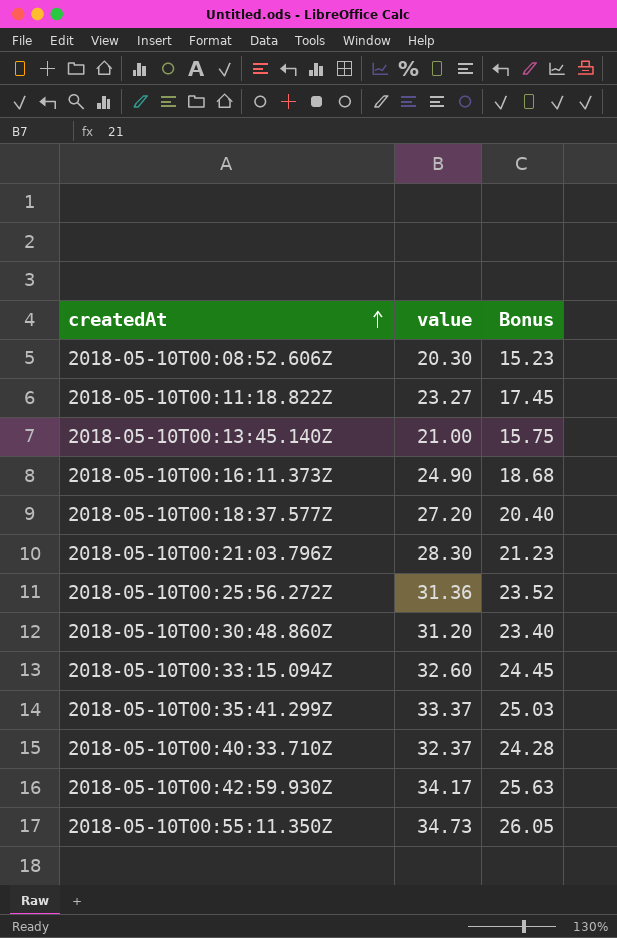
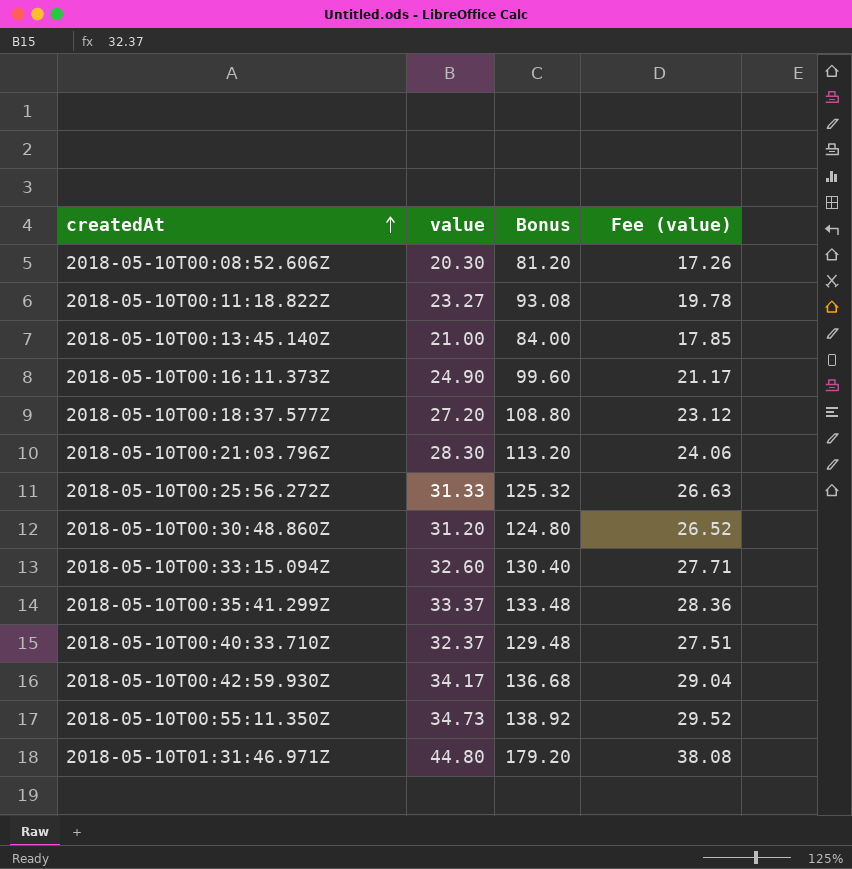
column Bonus | formula: [value] * 0.75 -> [value] * 4
column Fee (value) | formula: none -> [value] * 0.85
2018-05-10T00:25:56.272Z | value: 31.36 -> 31.33
row 2018-05-10T01:31:46.971Z: none -> 44.80 | 179.20 | 38.08

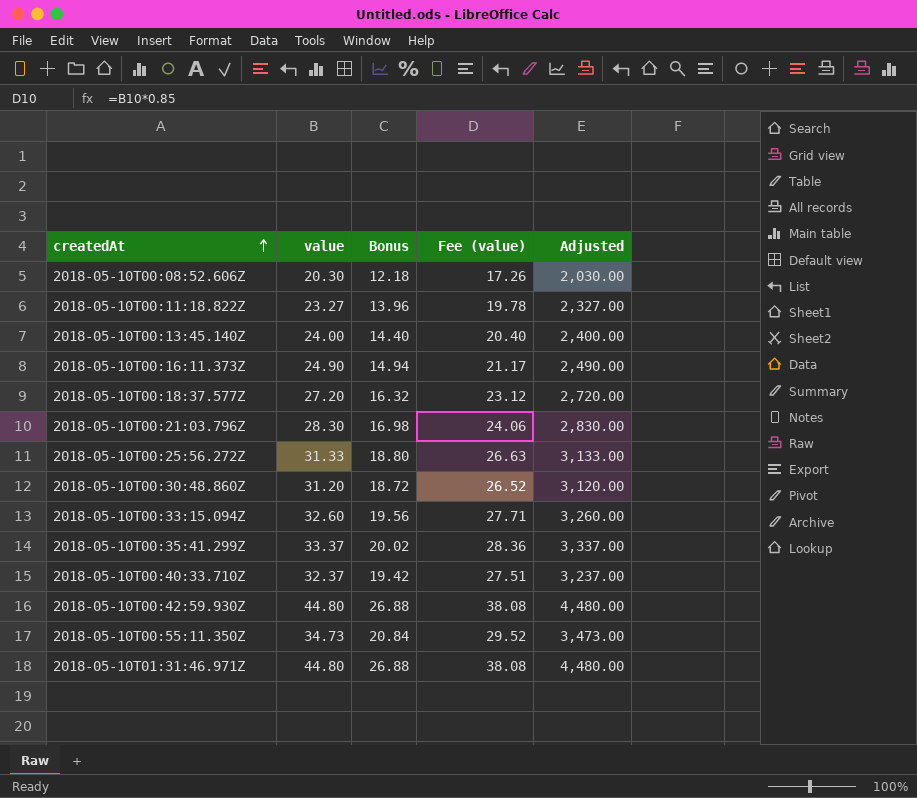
column Bonus | formula: [value] * 4 -> [value] * 0.6
column Adjusted | formula: none -> [value] * 100
2018-05-10T00:13:45.140Z | value: 21.00 -> 24.00
2018-05-10T00:13:45.140Z | Fee (value): 17.85 -> 20.40
2018-05-10T00:42:59.930Z | value: 34.17 -> 44.80
2018-05-10T00:42:59.930Z | Fee (value): 29.04 -> 38.08

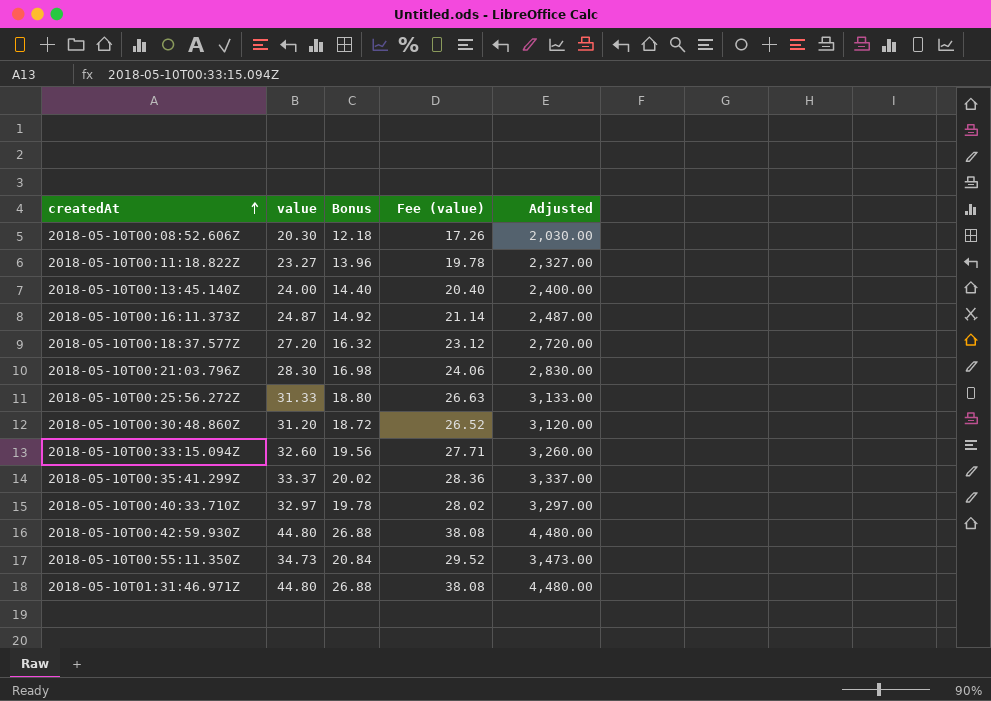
2018-05-10T00:16:11.373Z | value: 24.90 -> 24.87
2018-05-10T00:16:11.373Z | Bonus: 14.94 -> 14.92
2018-05-10T00:16:11.373Z | Fee (value): 21.17 -> 21.14
2018-05-10T00:16:11.373Z | Adjusted: 2,490.00 -> 2,487.00
2018-05-10T00:40:33.710Z | value: 32.37 -> 32.97
2018-05-10T00:40:33.710Z | Bonus: 19.42 -> 19.78
2018-05-10T00:40:33.710Z | Fee (value): 27.51 -> 28.02
2018-05-10T00:40:33.710Z | Adjusted: 3,237.00 -> 3,297.00

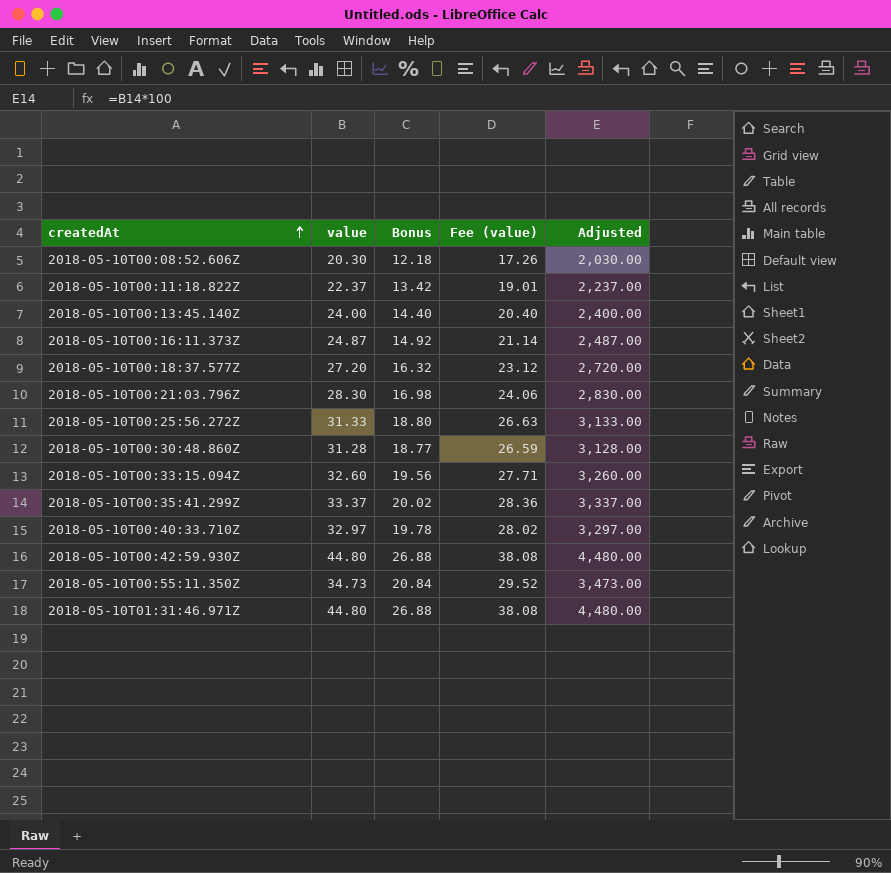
2018-05-10T00:11:18.822Z | value: 23.27 -> 22.37
2018-05-10T00:11:18.822Z | Bonus: 13.96 -> 13.42
2018-05-10T00:11:18.822Z | Fee (value): 19.78 -> 19.01
2018-05-10T00:11:18.822Z | Adjusted: 2,327.00 -> 2,237.00
2018-05-10T00:30:48.860Z | value: 31.20 -> 31.28
2018-05-10T00:30:48.860Z | Bonus: 18.72 -> 18.77
2018-05-10T00:30:48.860Z | Fee (value): 26.52 -> 26.59
2018-05-10T00:30:48.860Z | Adjusted: 3,120.00 -> 3,128.00

